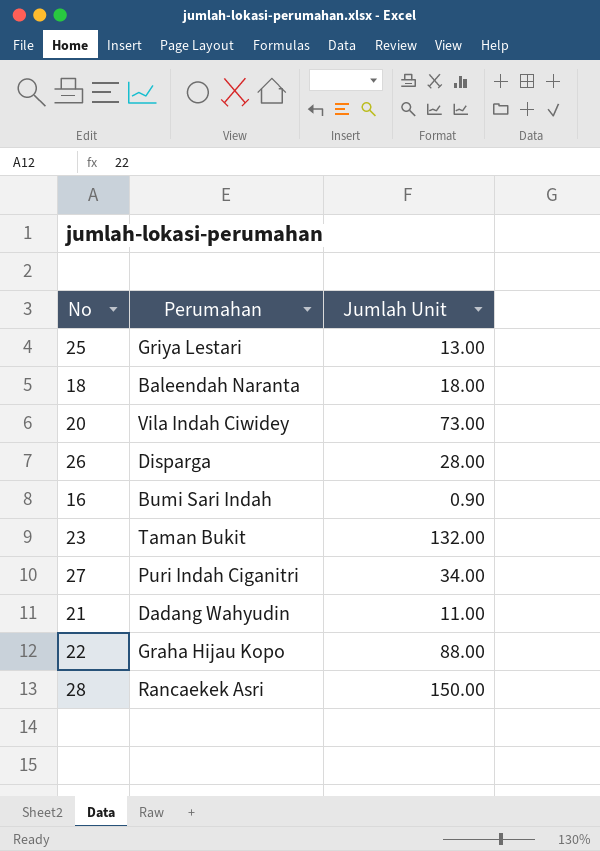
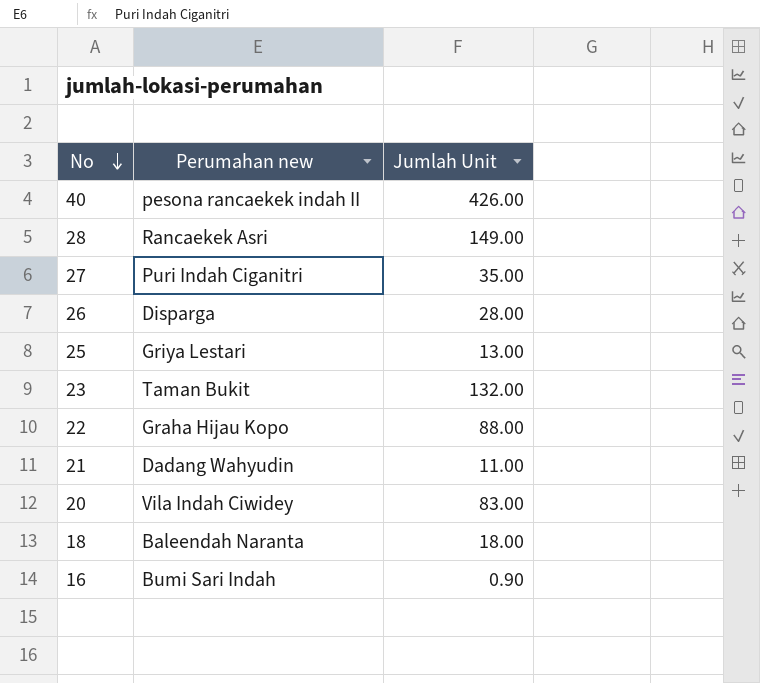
row order: none -> No descending
column name: Perumahan -> Perumahan new
row 40: none -> pesona rancaekek indah II | 426.00
28 | Jumlah Unit: 150.00 -> 149.00
27 | Jumlah Unit: 34.00 -> 35.00
20 | Jumlah Unit: 73.00 -> 83.00

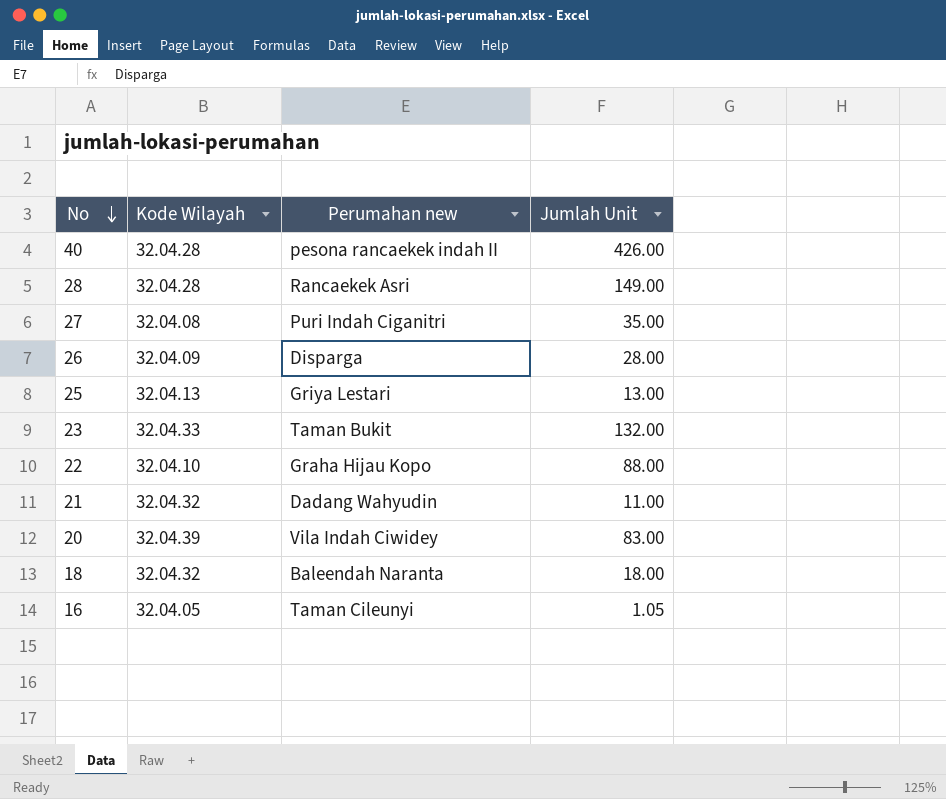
column Kode Wilayah | position: none -> 2
16 | Perumahan new: Bumi Sari Indah -> Taman Cileunyi
16 | Jumlah Unit: 0.90 -> 1.05

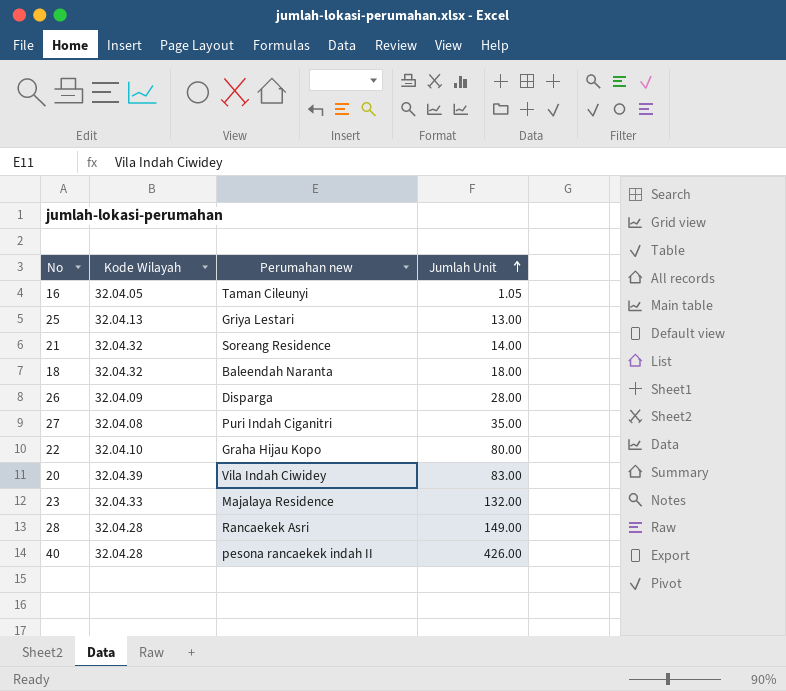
row order: No descending -> Jumlah Unit ascending
21 | Perumahan new: Dadang Wahyudin -> Soreang Residence
21 | Jumlah Unit: 11.00 -> 14.00
22 | Jumlah Unit: 88.00 -> 80.00
23 | Perumahan new: Taman Bukit -> Majalaya Residence

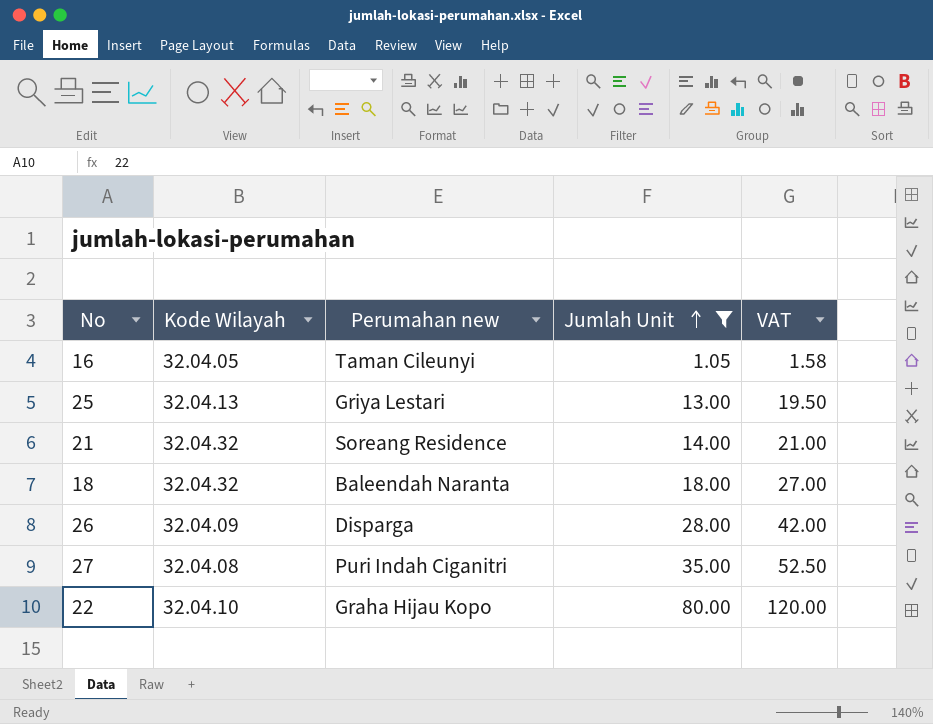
filter: none -> Jumlah Unit <= 80.00
column VAT | formula: none -> [Jumlah Unit] * 1.5

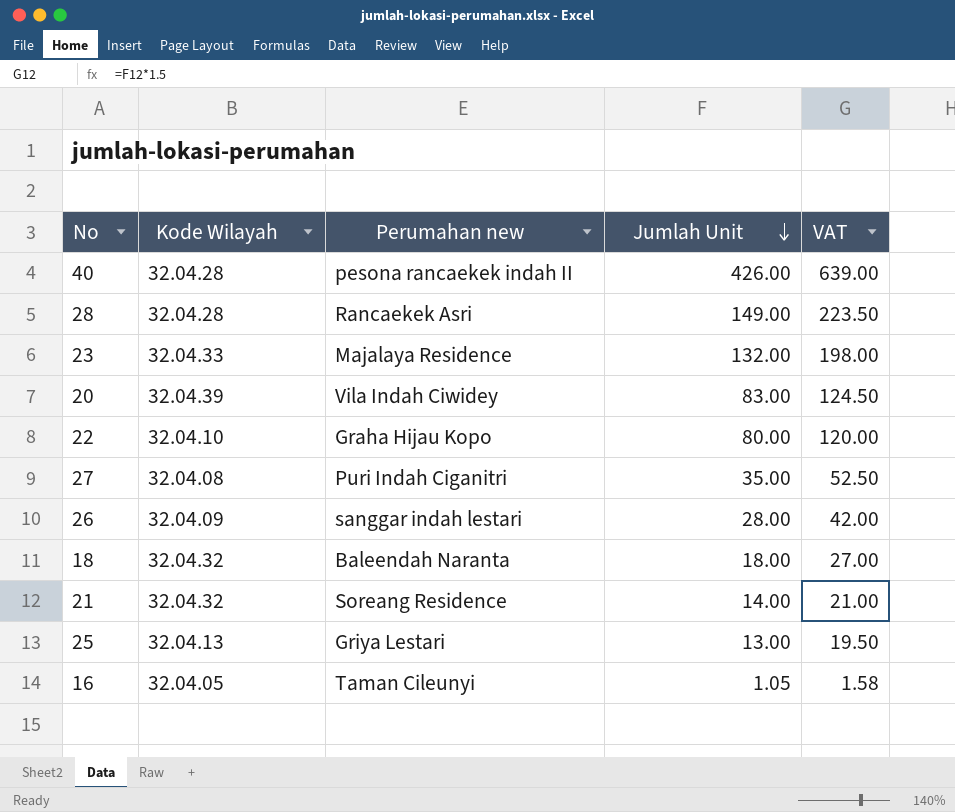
filter: Jumlah Unit <= 80.00 -> none
row order: Jumlah Unit ascending -> Jumlah Unit descending
26 | Perumahan new: Disparga -> sanggar indah lestari

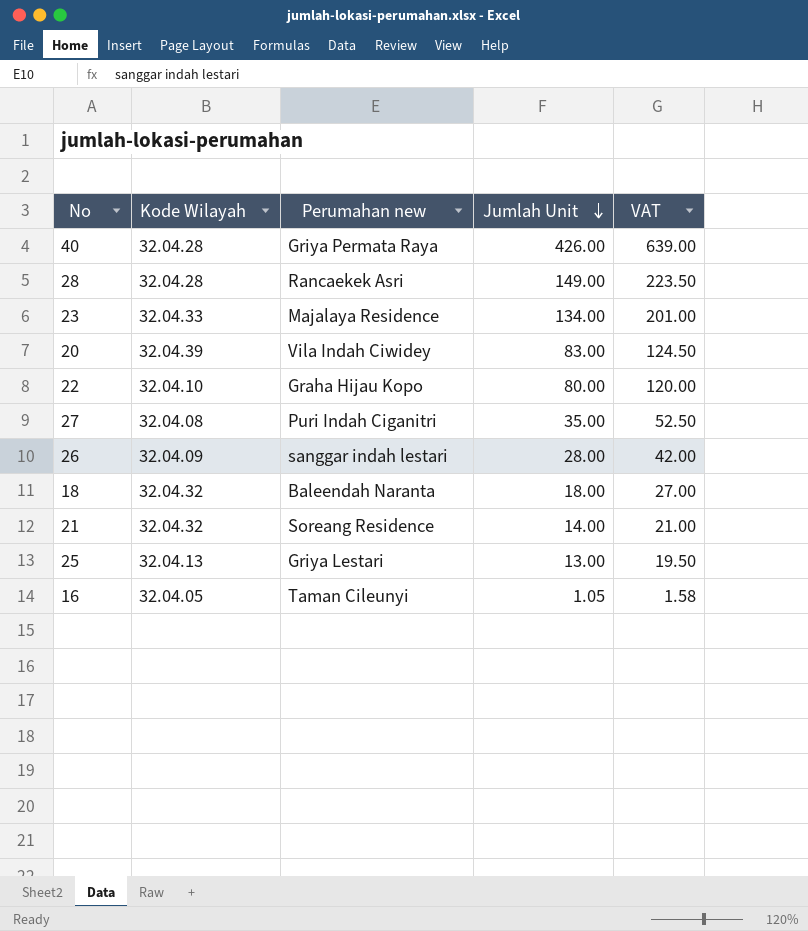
40 | Perumahan new: pesona rancaekek indah II -> Griya Permata Raya
23 | Jumlah Unit: 132.00 -> 134.00
23 | VAT: 198.00 -> 201.00

